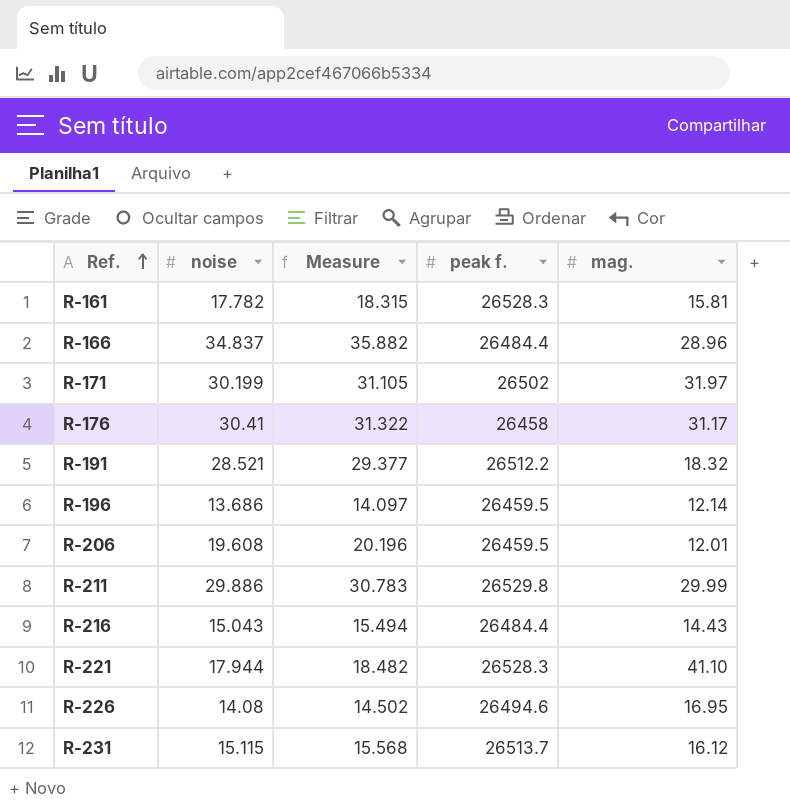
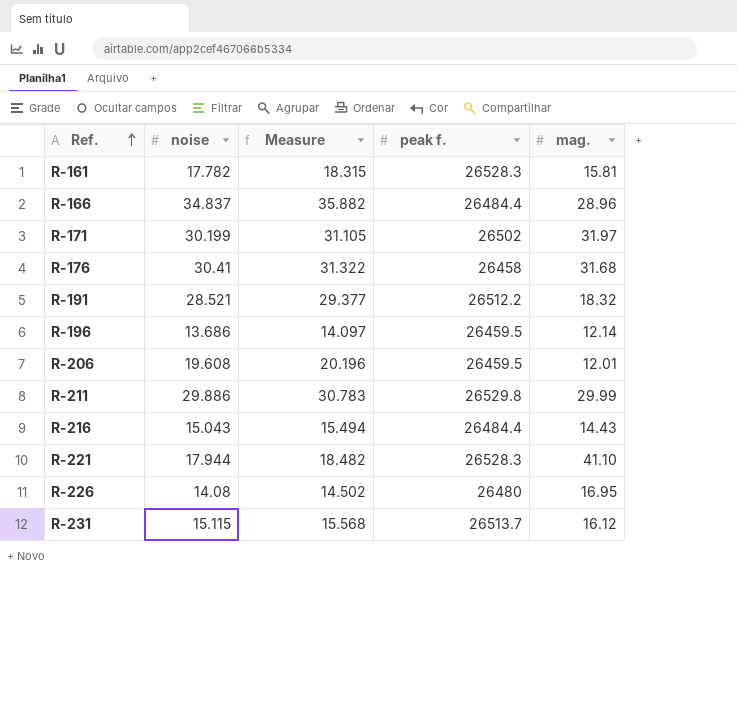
R-176 | mag.: 31.17 -> 31.68
R-226 | peak f.: 26494.6 -> 26480

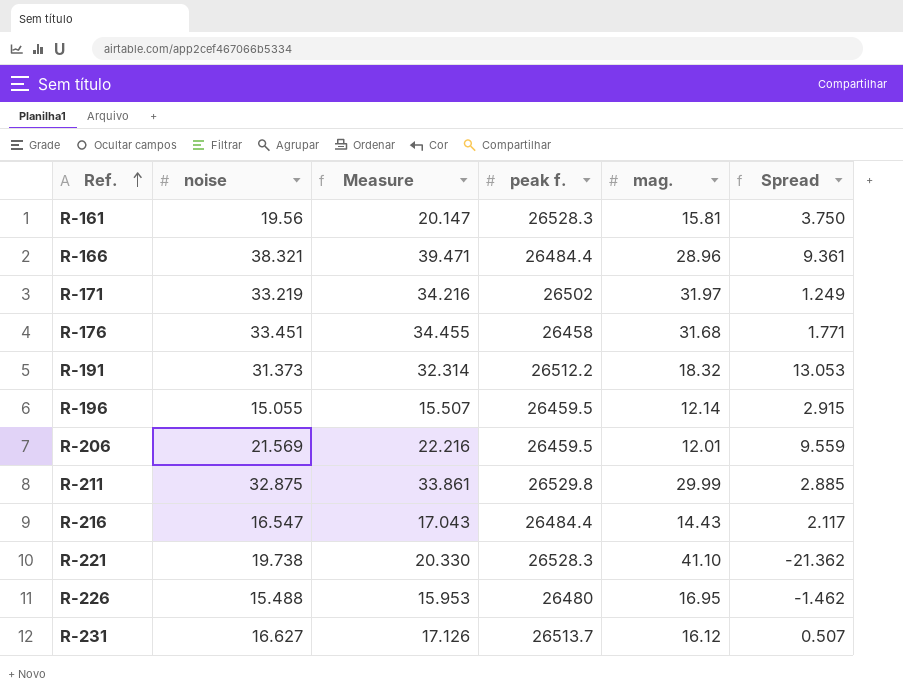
column Spread | formula: none -> [noise] - [mag.]
R-161 | noise: 17.782 -> 19.56
R-161 | Measure: 18.315 -> 20.147
R-166 | noise: 34.837 -> 38.321
R-166 | Measure: 35.882 -> 39.471
R-171 | noise: 30.199 -> 33.219
R-171 | Measure: 31.105 -> 34.216
R-176 | noise: 30.41 -> 33.451
R-176 | Measure: 31.322 -> 34.455
R-191 | noise: 28.521 -> 31.373
R-191 | Measure: 29.377 -> 32.314
R-196 | noise: 13.686 -> 15.055
R-196 | Measure: 14.097 -> 15.507
R-206 | noise: 19.608 -> 21.569
R-206 | Measure: 20.196 -> 22.216
R-211 | noise: 29.886 -> 32.875
R-211 | Measure: 30.783 -> 33.861
R-216 | noise: 15.043 -> 16.547
R-216 | Measure: 15.494 -> 17.043
R-221 | noise: 17.944 -> 19.738
R-221 | Measure: 18.482 -> 20.330
R-226 | noise: 14.08 -> 15.488
R-226 | Measure: 14.502 -> 15.953
R-231 | noise: 15.115 -> 16.627
R-231 | Measure: 15.568 -> 17.126

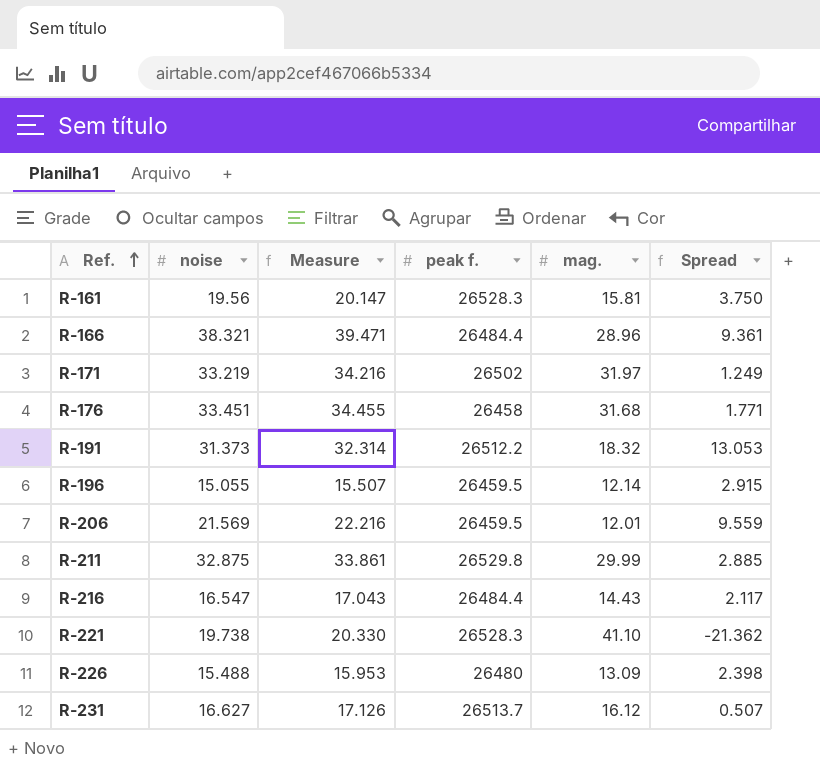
R-226 | mag.: 16.95 -> 13.09
R-226 | Spread: -1.462 -> 2.398

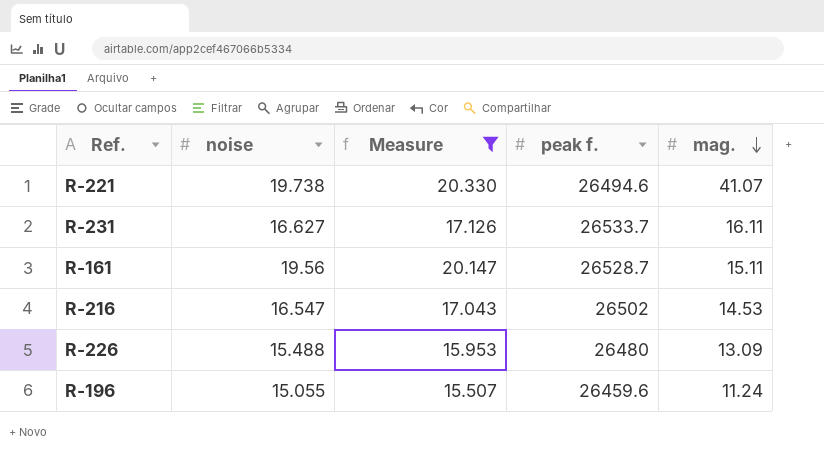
filter: none -> Measure <= 20.330
row order: Ref. ascending -> mag. descending
column Spread | formula: [noise] - [mag.] -> none
R-221 | peak f.: 26528.3 -> 26494.6
R-221 | mag.: 41.10 -> 41.07
R-231 | peak f.: 26513.7 -> 26533.7
R-231 | mag.: 16.12 -> 16.11
R-161 | peak f.: 26528.3 -> 26528.7
R-161 | mag.: 15.81 -> 15.11
R-216 | peak f.: 26484.4 -> 26502
R-216 | mag.: 14.43 -> 14.53
R-196 | peak f.: 26459.5 -> 26459.6
R-196 | mag.: 12.14 -> 11.24

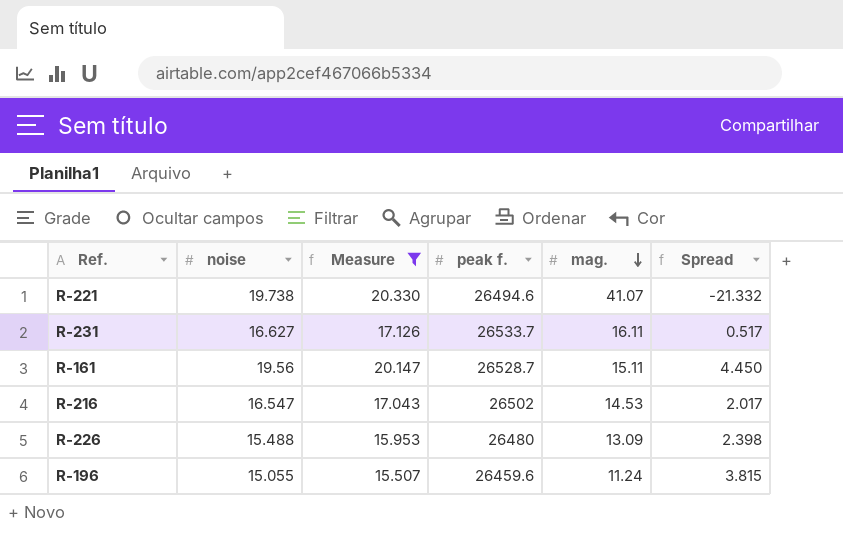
column Spread | formula: none -> [noise] - [mag.]

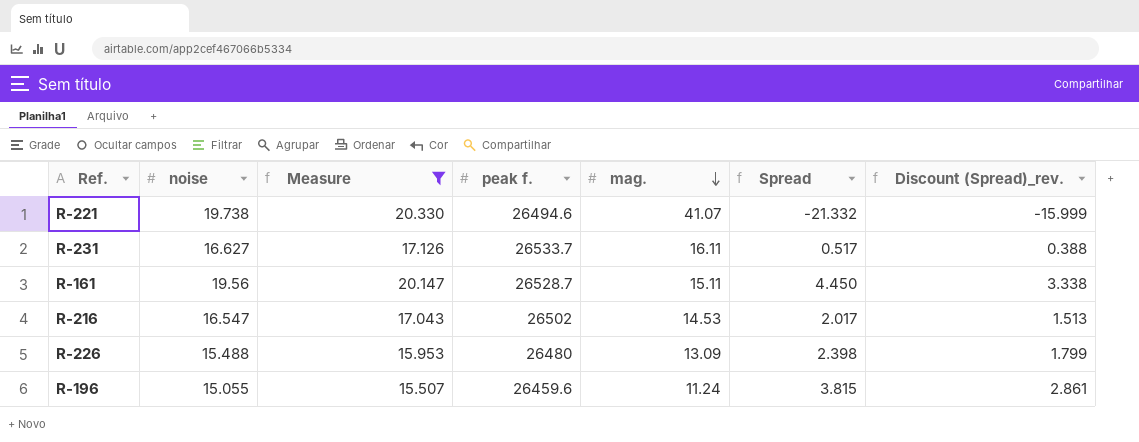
column Discount (Spread)_rev. | formula: none -> [Spread] * 0.75

